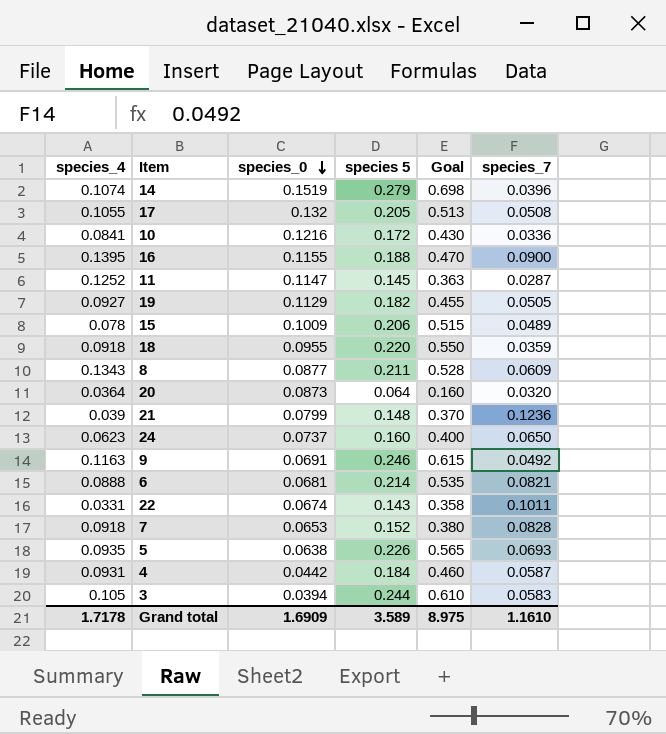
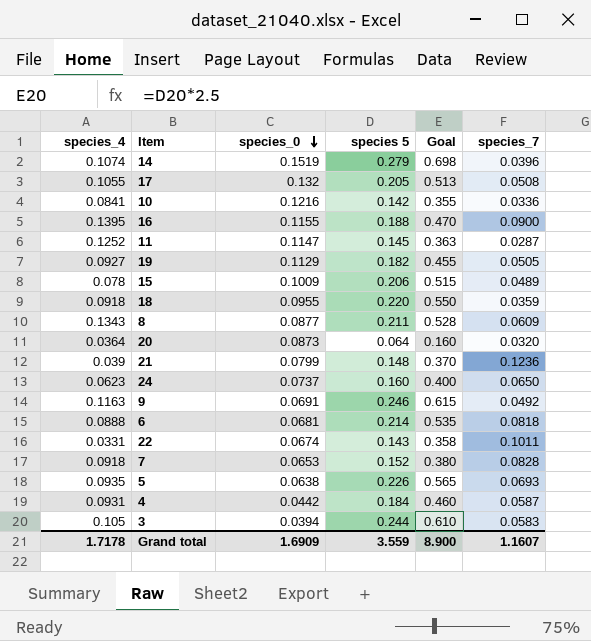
10 | species 5: 0.172 -> 0.142
10 | Goal: 0.430 -> 0.355
6 | species_7: 0.0821 -> 0.0818
Grand total | species 5: 3.589 -> 3.559
Grand total | Goal: 8.975 -> 8.900
Grand total | species_7: 1.1610 -> 1.1607

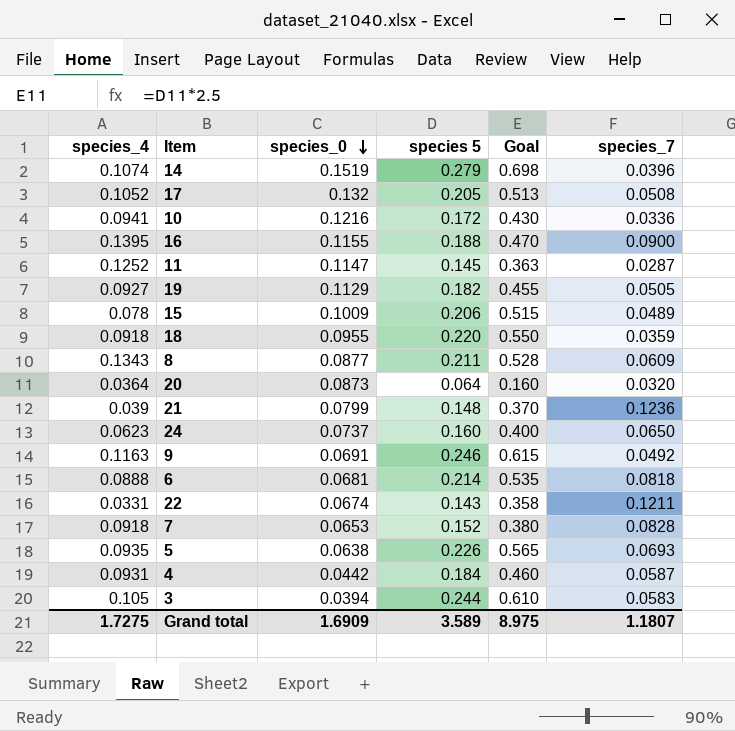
17 | species_4: 0.1055 -> 0.1052
10 | species_4: 0.0841 -> 0.0941
10 | species 5: 0.142 -> 0.172
10 | Goal: 0.355 -> 0.430
22 | species_7: 0.1011 -> 0.1211
Grand total | species_4: 1.7178 -> 1.7275
Grand total | species 5: 3.559 -> 3.589
Grand total | Goal: 8.900 -> 8.975
Grand total | species_7: 1.1607 -> 1.1807

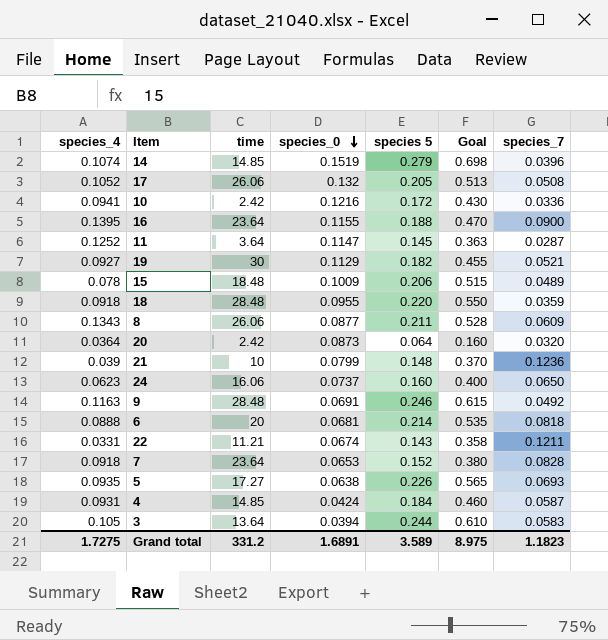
column time | position: none -> 3
19 | species_7: 0.0505 -> 0.0521
4 | species_0: 0.0442 -> 0.0424
Grand total | species_0: 1.6909 -> 1.6891
Grand total | species_7: 1.1807 -> 1.1823

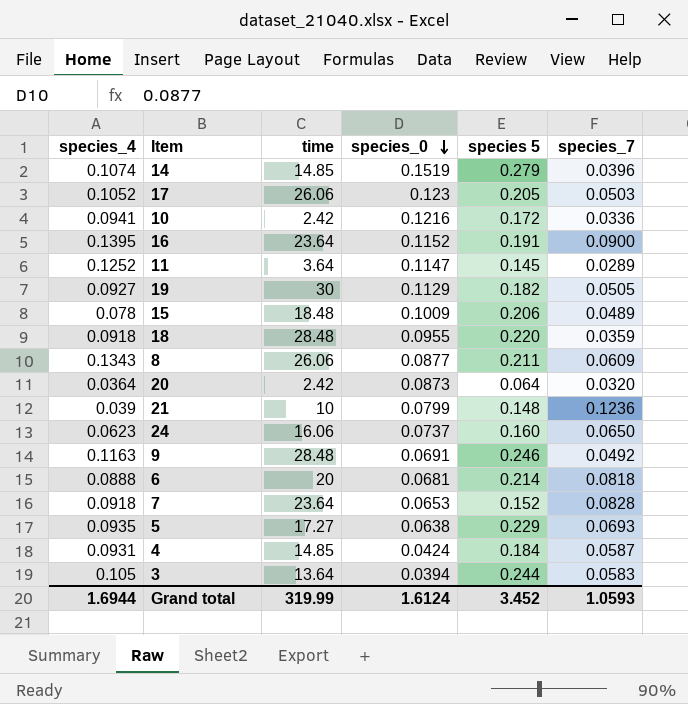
column Goal | formula: [species 5] * 2.5 -> none
row 22: 0.0331 | 11.21 | 0.0674 | 0.143 | 0.358 | 0.1211 -> none
17 | species_0: 0.132 -> 0.123
17 | species_7: 0.0508 -> 0.0503
16 | species_0: 0.1155 -> 0.1152
16 | species 5: 0.188 -> 0.191
11 | species_7: 0.0287 -> 0.0289
19 | species_7: 0.0521 -> 0.0505
5 | species 5: 0.226 -> 0.229
Grand total | species_4: 1.7275 -> 1.6944
Grand total | time: 331.2 -> 319.99
Grand total | species_0: 1.6891 -> 1.6124
Grand total | species 5: 3.589 -> 3.452
Grand total | species_7: 1.1823 -> 1.0593

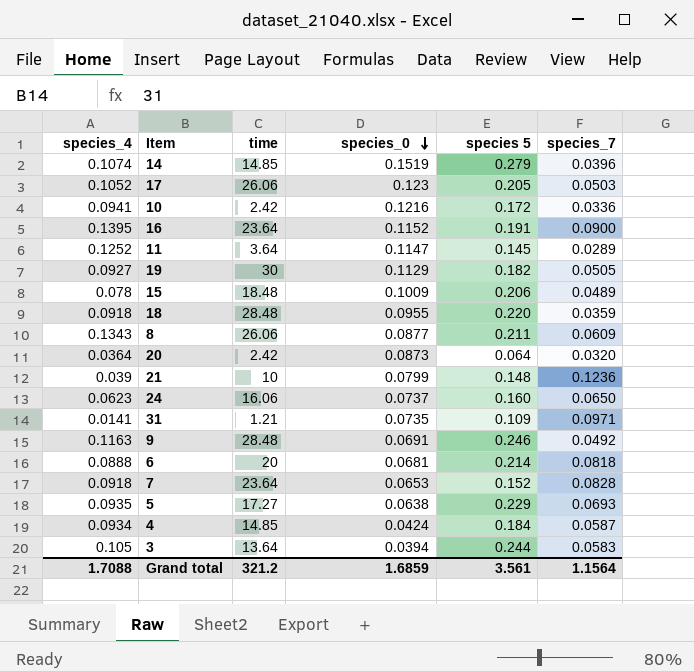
row 31: none -> 0.0141 | 1.21 | 0.0735 | 0.109 | 0.0971
4 | species_4: 0.0931 -> 0.0934
Grand total | species_4: 1.6944 -> 1.7088
Grand total | time: 319.99 -> 321.2
Grand total | species_0: 1.6124 -> 1.6859
Grand total | species 5: 3.452 -> 3.561
Grand total | species_7: 1.0593 -> 1.1564

